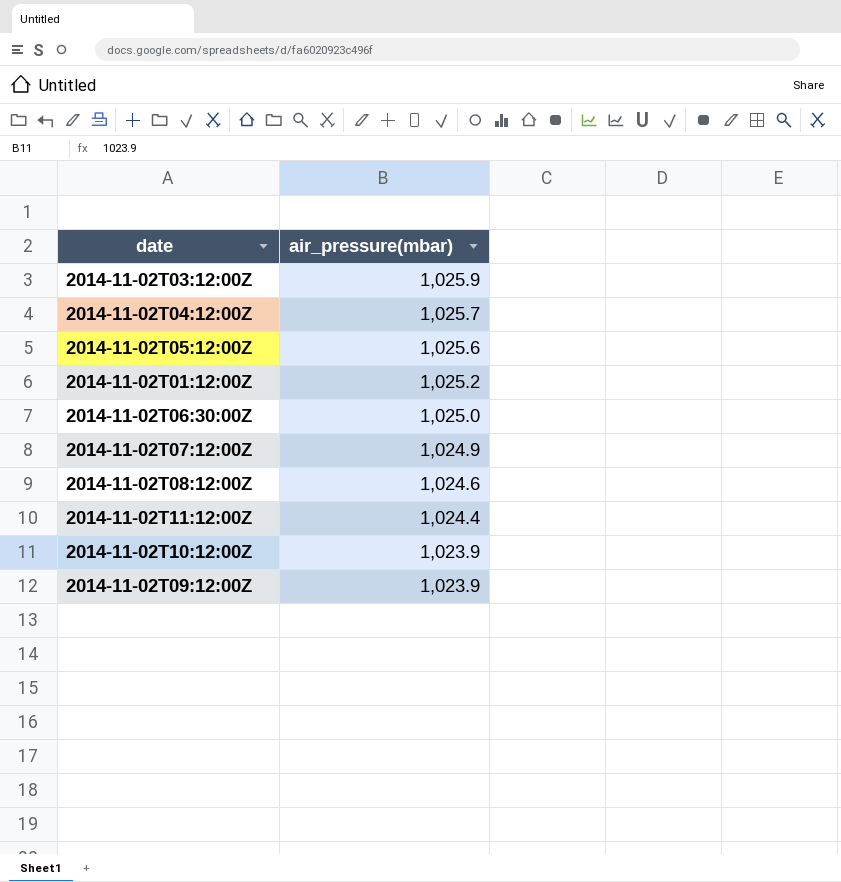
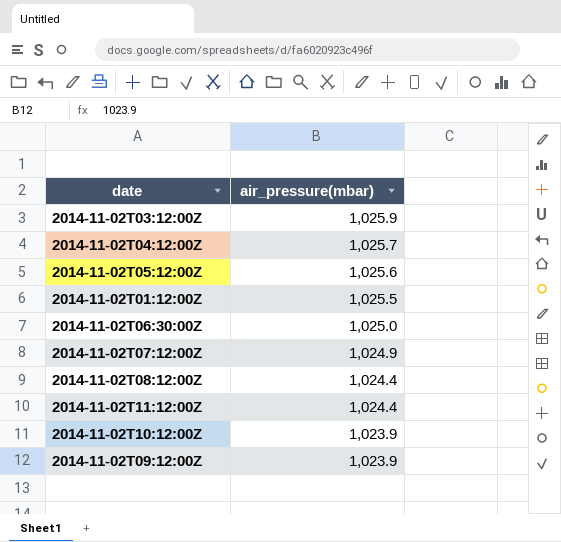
2014-11-02T01:12:00Z | air_pressure(mbar): 1,025.2 -> 1,025.5
2014-11-02T08:12:00Z | air_pressure(mbar): 1,024.6 -> 1,024.4

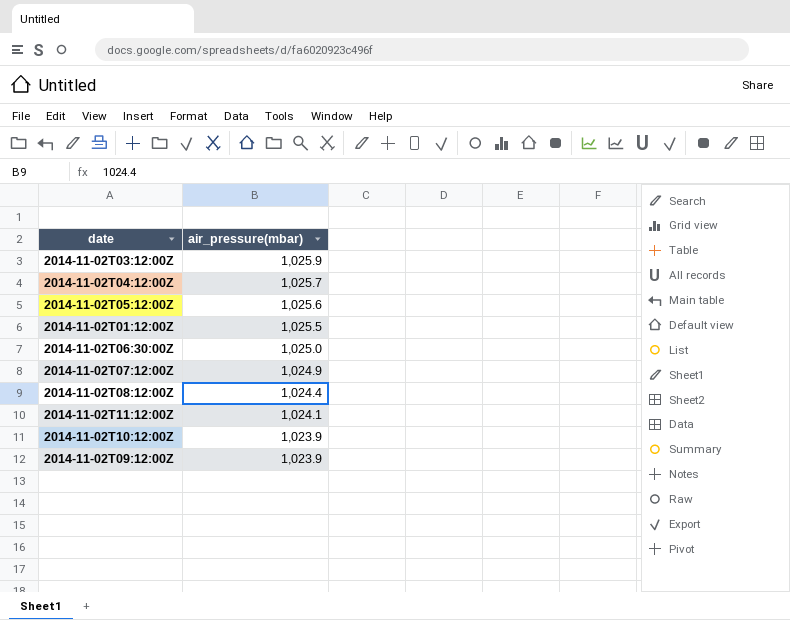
2014-11-02T11:12:00Z | air_pressure(mbar): 1,024.4 -> 1,024.1

